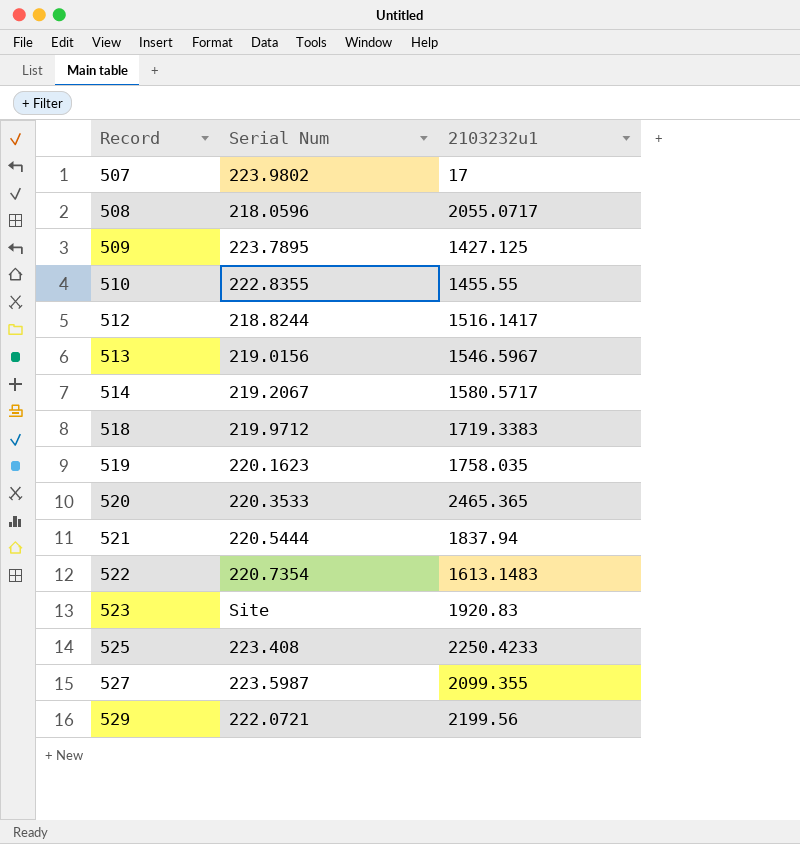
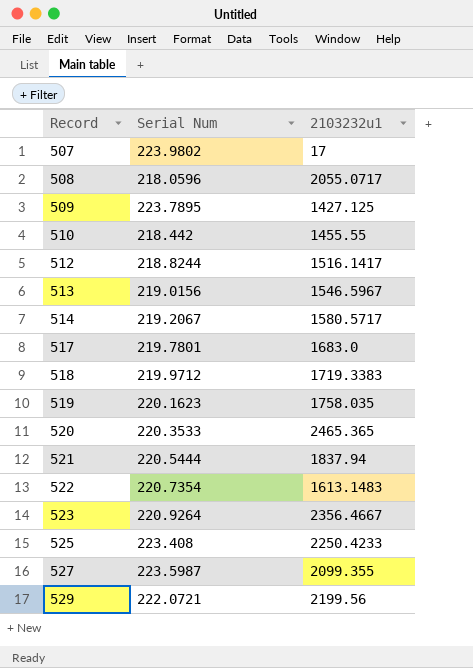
510 | Serial Num: 222.8355 -> 218.442
row 517: none -> 219.7801 | 1683.0
523 | Serial Num: Site -> 220.9264
523 | 2103232u1: 1920.83 -> 2356.4667

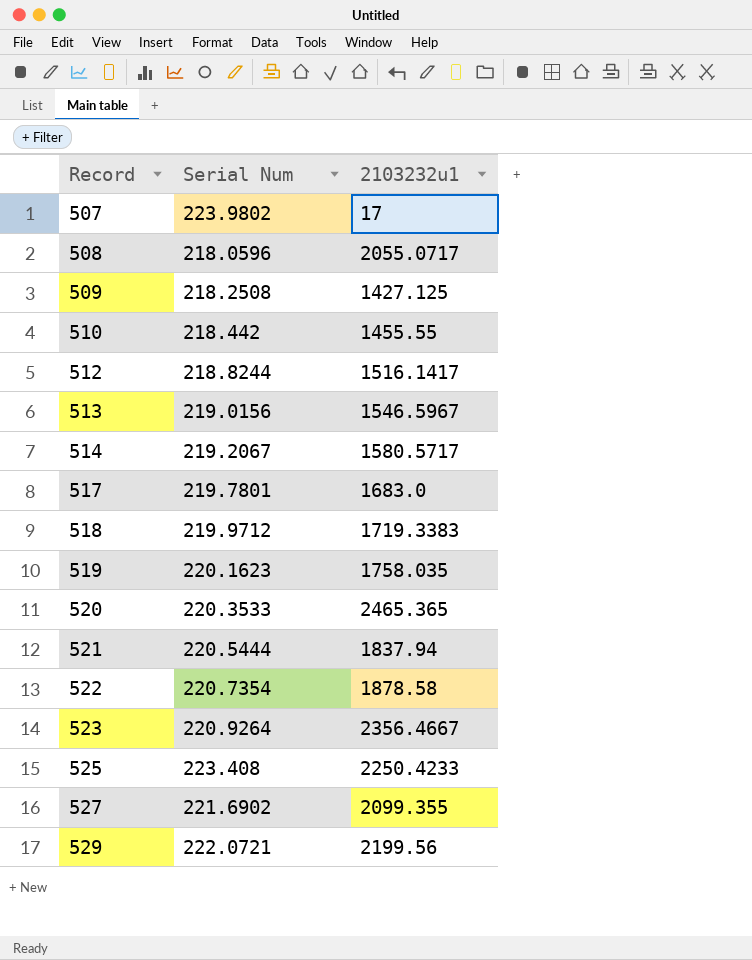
509 | Serial Num: 223.7895 -> 218.2508
522 | 2103232u1: 1613.1483 -> 1878.58
527 | Serial Num: 223.5987 -> 221.6902

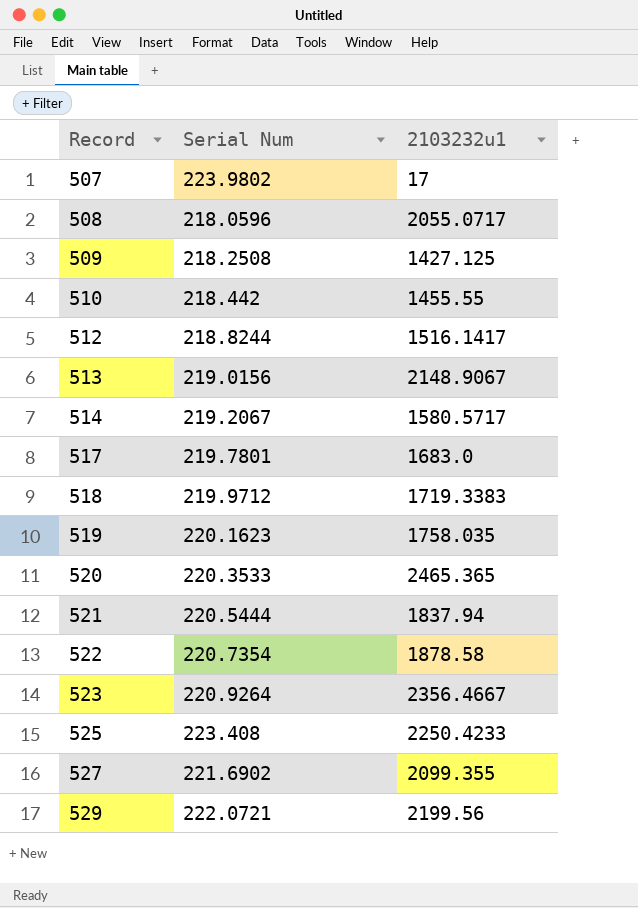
513 | 2103232u1: 1546.5967 -> 2148.9067

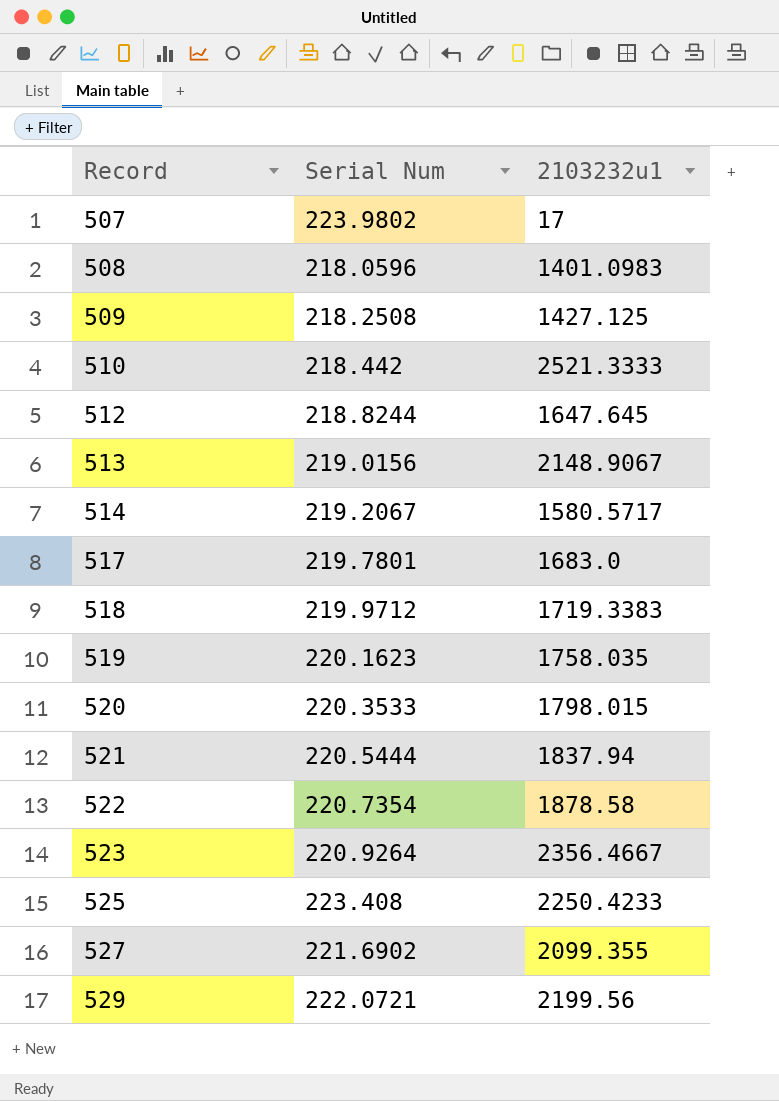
508 | 2103232u1: 2055.0717 -> 1401.0983
510 | 2103232u1: 1455.55 -> 2521.3333
512 | 2103232u1: 1516.1417 -> 1647.645
520 | 2103232u1: 2465.365 -> 1798.015

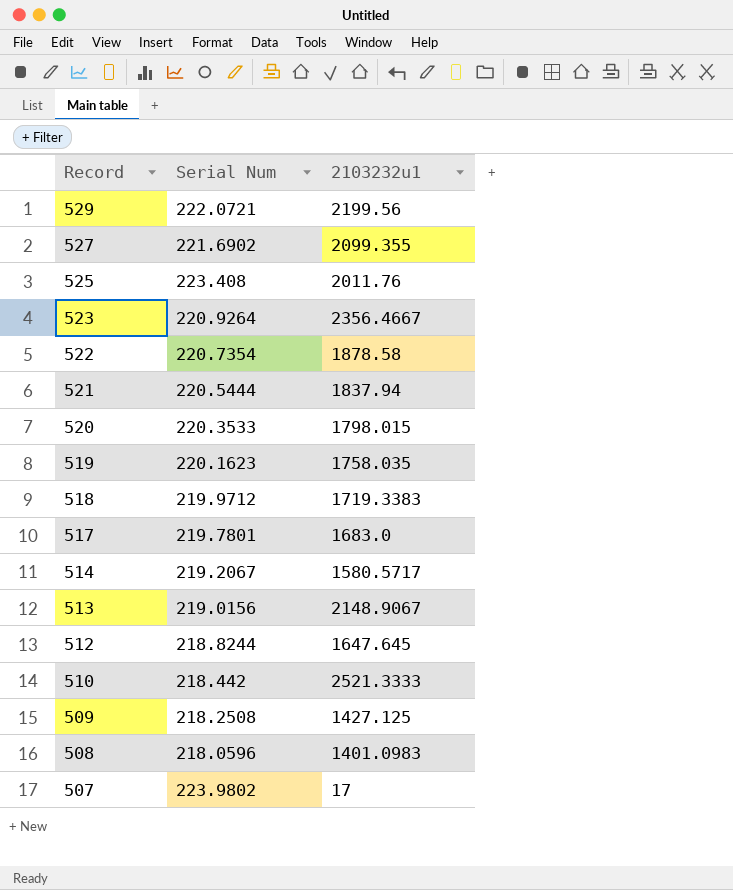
row order: Record ascending -> Record descending
525 | 2103232u1: 2250.4233 -> 2011.76

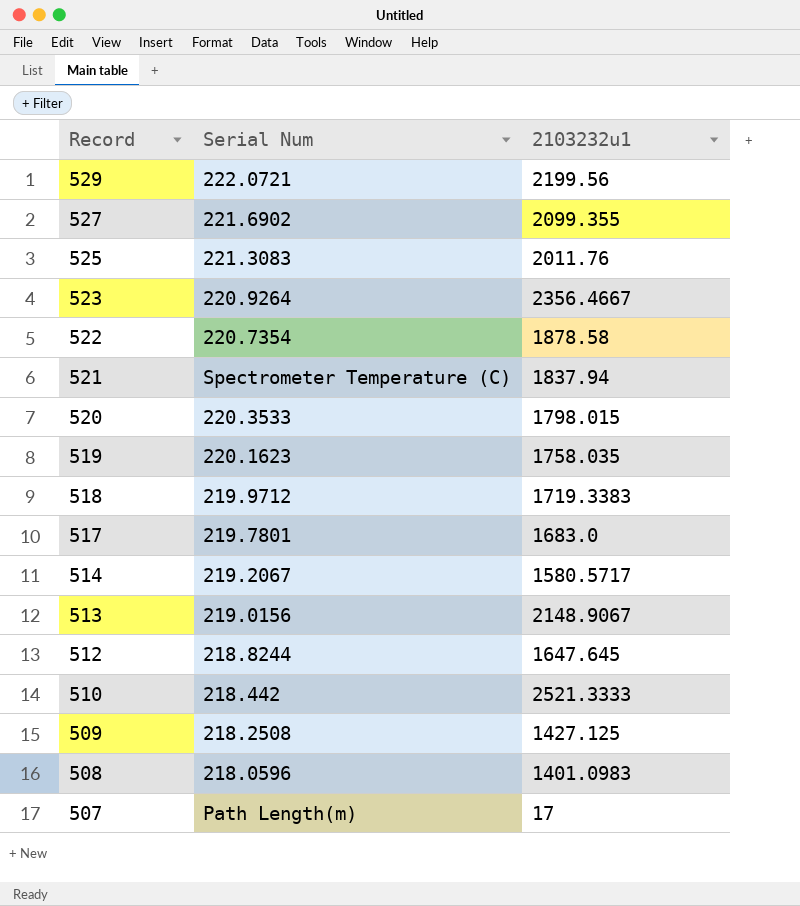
525 | Serial Num: 223.408 -> 221.3083
521 | Serial Num: 220.5444 -> Spectrometer Temperature (C)
507 | Serial Num: 223.9802 -> Path Length(m)

